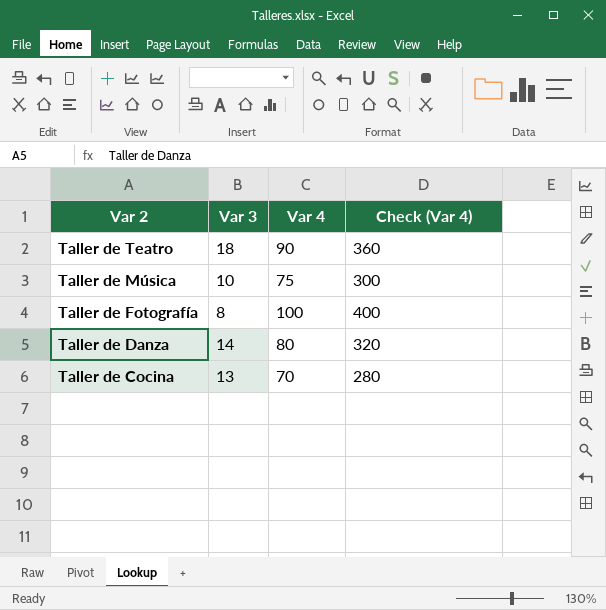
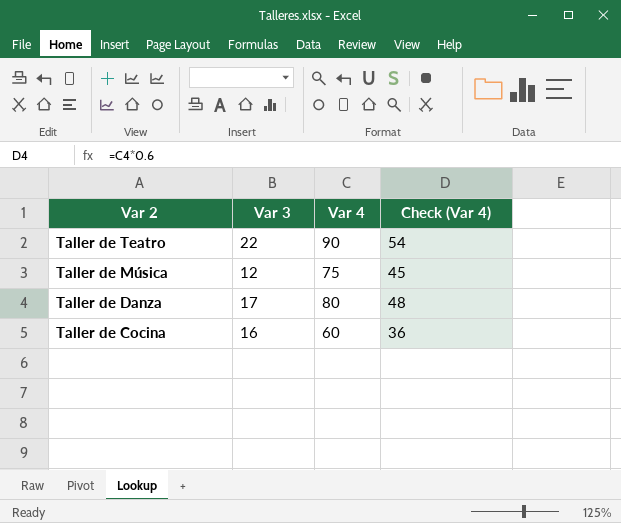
column Check (Var 4) | formula: [Var 4] * 4 -> [Var 4] * 0.6
row Taller de Fotografía: 8 | 100 | 400 -> none
Taller de Teatro | Var 3: 18 -> 22
Taller de Música | Var 3: 10 -> 12
Taller de Danza | Var 3: 14 -> 17
Taller de Cocina | Var 3: 13 -> 16
Taller de Cocina | Var 4: 70 -> 60

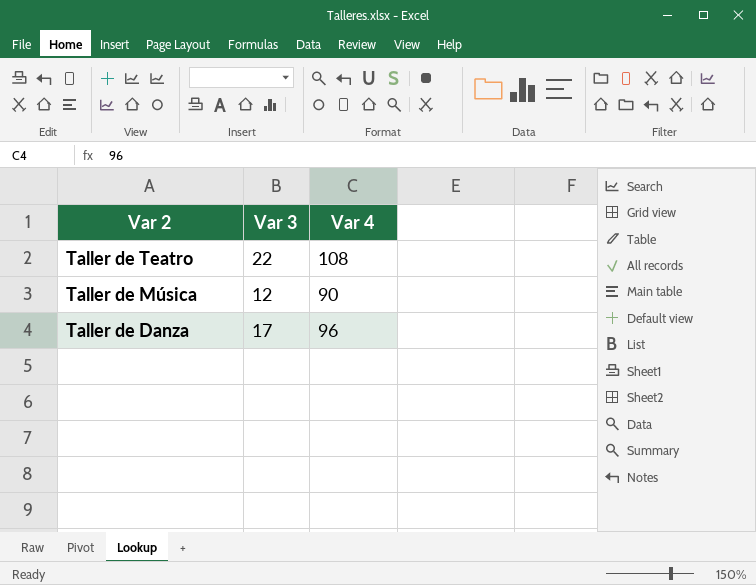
column Check (Var 4) | formula: [Var 4] * 0.6 -> none
row Taller de Cocina: 16 | 60 | 36 -> none
Taller de Teatro | Var 4: 90 -> 108
Taller de Música | Var 4: 75 -> 90
Taller de Danza | Var 4: 80 -> 96

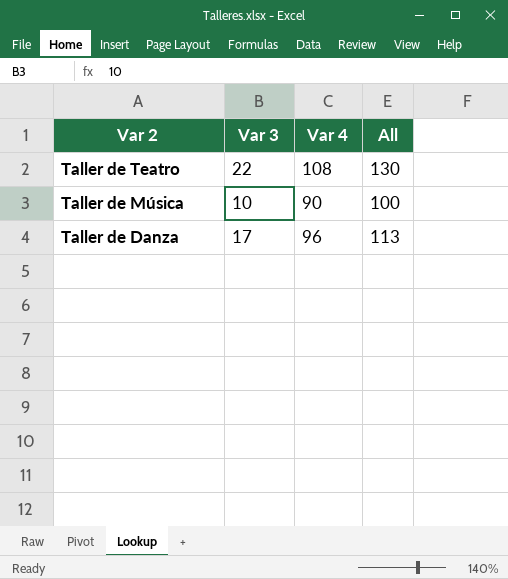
column All | formula: none -> [Var 3] + [Var 4]
Taller de Música | Var 3: 12 -> 10

